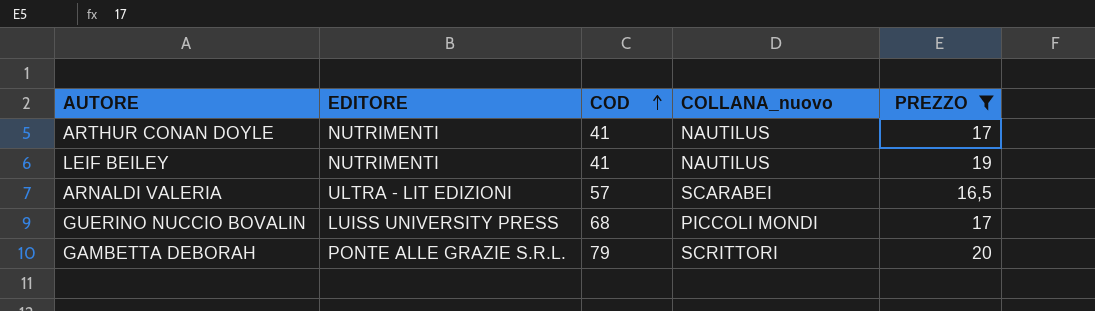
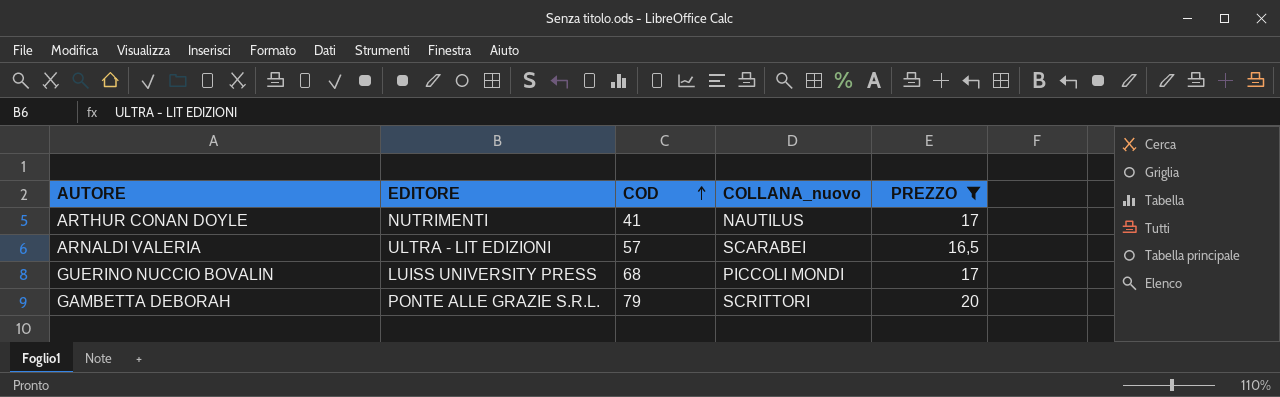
row LEIF BEILEY: NUTRIMENTI | 41 | NAUTILUS | 19 -> none

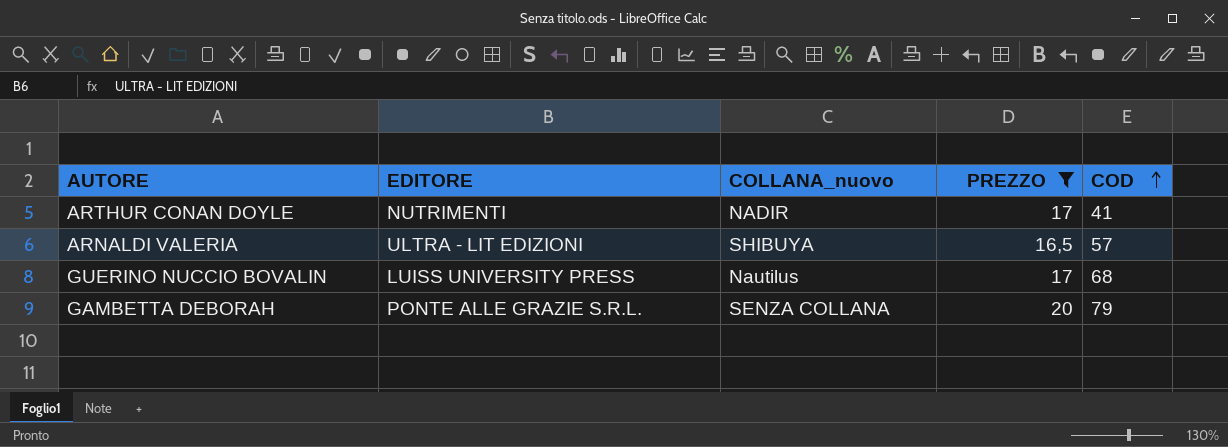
column COD | position: 3 -> 5
ARTHUR CONAN DOYLE | COLLANA_nuovo: NAUTILUS -> NADIR
ARNALDI VALERIA | COLLANA_nuovo: SCARABEI -> SHIBUYA
GUERINO NUCCIO BOVALIN | COLLANA_nuovo: PICCOLI MONDI -> Nautilus
GAMBETTA DEBORAH | COLLANA_nuovo: SCRITTORI -> SENZA COLLANA

